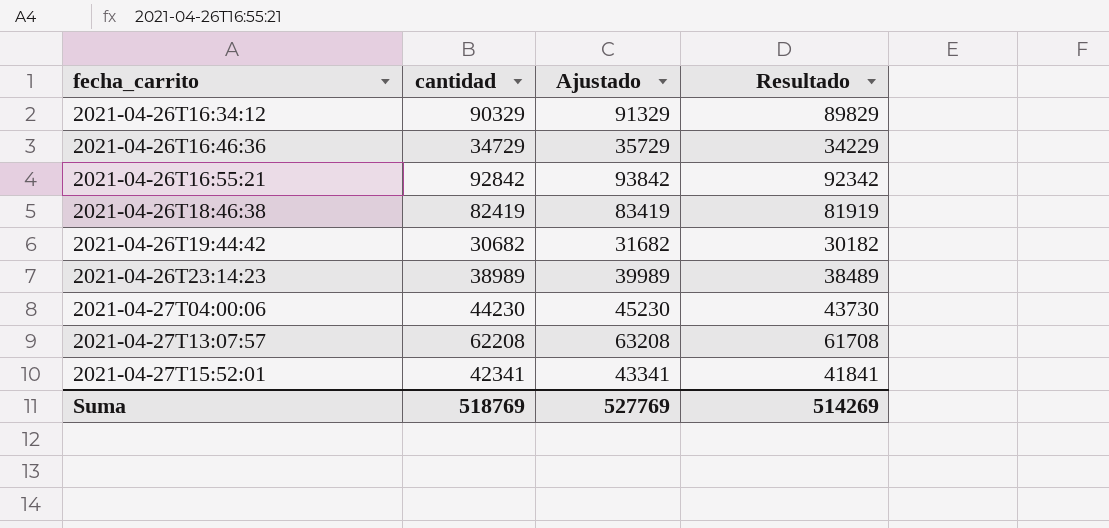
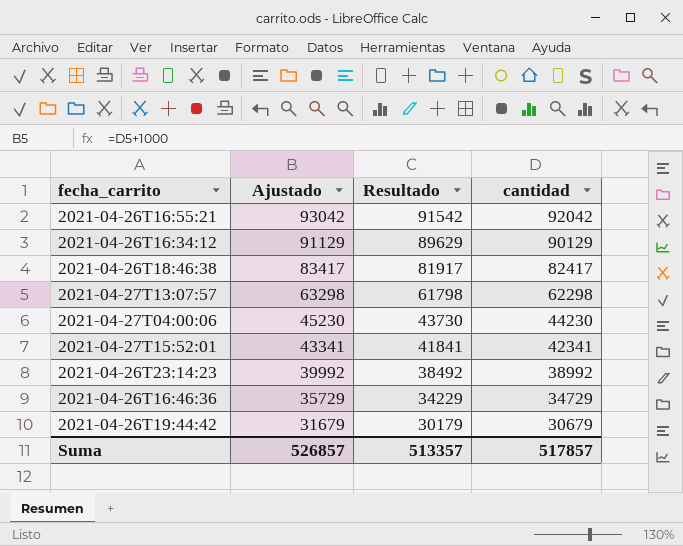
row order: fecha_carrito ascending -> Ajustado descending
column cantidad | position: 2 -> 4
2021-04-26T16:55:21 | Ajustado: 93842 -> 93042
2021-04-26T16:55:21 | Resultado: 92342 -> 91542
2021-04-26T16:55:21 | cantidad: 92842 -> 92042
2021-04-26T16:34:12 | Ajustado: 91329 -> 91129
2021-04-26T16:34:12 | Resultado: 89829 -> 89629
2021-04-26T16:34:12 | cantidad: 90329 -> 90129
2021-04-26T18:46:38 | Ajustado: 83419 -> 83417
2021-04-26T18:46:38 | Resultado: 81919 -> 81917
2021-04-26T18:46:38 | cantidad: 82419 -> 82417
2021-04-27T13:07:57 | Ajustado: 63208 -> 63298
2021-04-27T13:07:57 | Resultado: 61708 -> 61798
2021-04-27T13:07:57 | cantidad: 62208 -> 62298
2021-04-26T23:14:23 | Ajustado: 39989 -> 39992
2021-04-26T23:14:23 | Resultado: 38489 -> 38492
2021-04-26T23:14:23 | cantidad: 38989 -> 38992
2021-04-26T19:44:42 | Ajustado: 31682 -> 31679
2021-04-26T19:44:42 | Resultado: 30182 -> 30179
2021-04-26T19:44:42 | cantidad: 30682 -> 30679
Suma | Ajustado: 527769 -> 526857
Suma | Resultado: 514269 -> 513357
Suma | cantidad: 518769 -> 517857

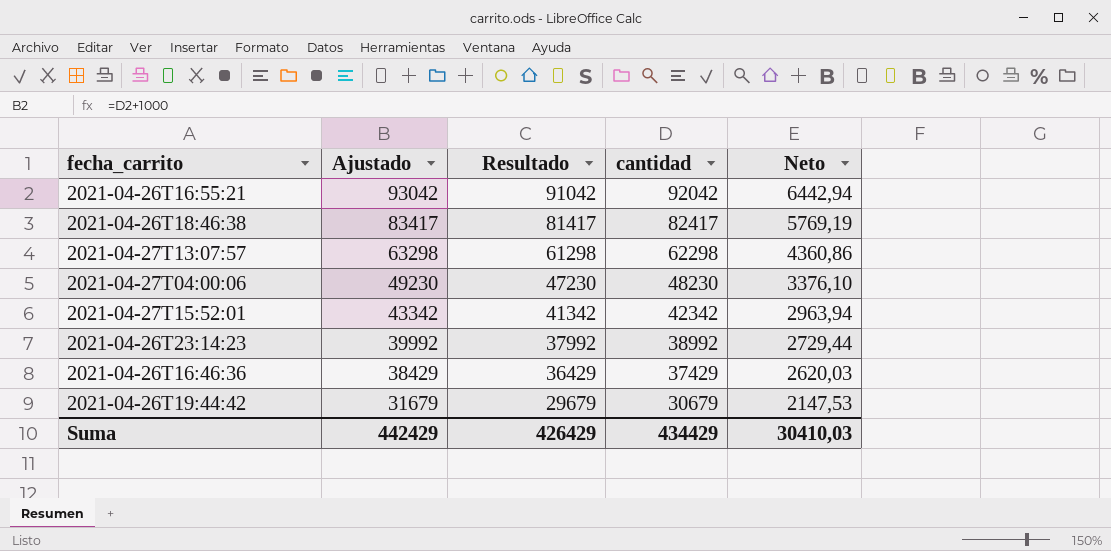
column Resultado | formula: [cantidad] - 500 -> [cantidad] - 1000
column Neto | formula: none -> [cantidad] * 0,07
row 2021-04-26T16:34:12: 91129 | 89629 | 90129 -> none
2021-04-27T04:00:06 | Ajustado: 45230 -> 49230
2021-04-27T04:00:06 | cantidad: 44230 -> 48230
2021-04-27T15:52:01 | Ajustado: 43341 -> 43342
2021-04-27T15:52:01 | cantidad: 42341 -> 42342
2021-04-26T16:46:36 | Ajustado: 35729 -> 38429
2021-04-26T16:46:36 | cantidad: 34729 -> 37429
Suma | Ajustado: 526857 -> 442429
Suma | Resultado: 513357 -> 426429
Suma | cantidad: 517857 -> 434429

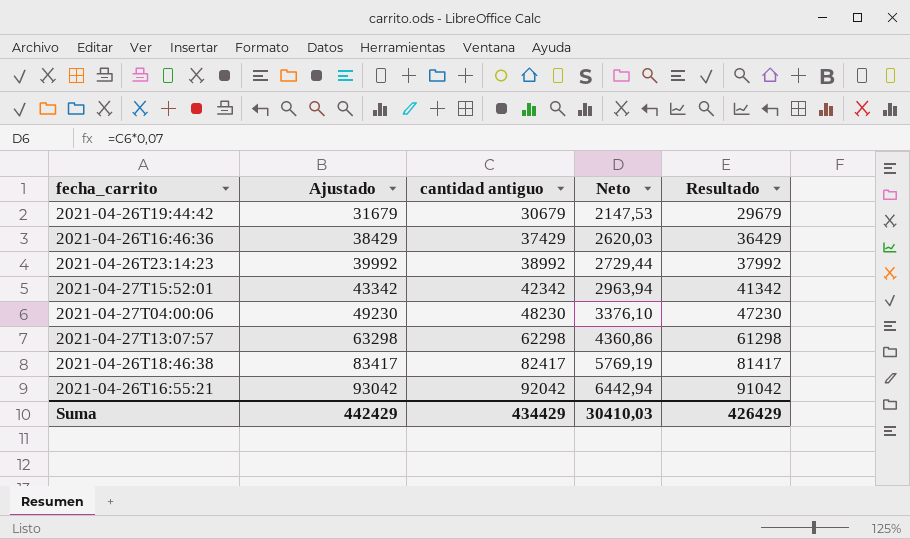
row order: Ajustado descending -> Ajustado ascending
column name: cantidad -> cantidad antiguo
column Resultado | position: 3 -> 5

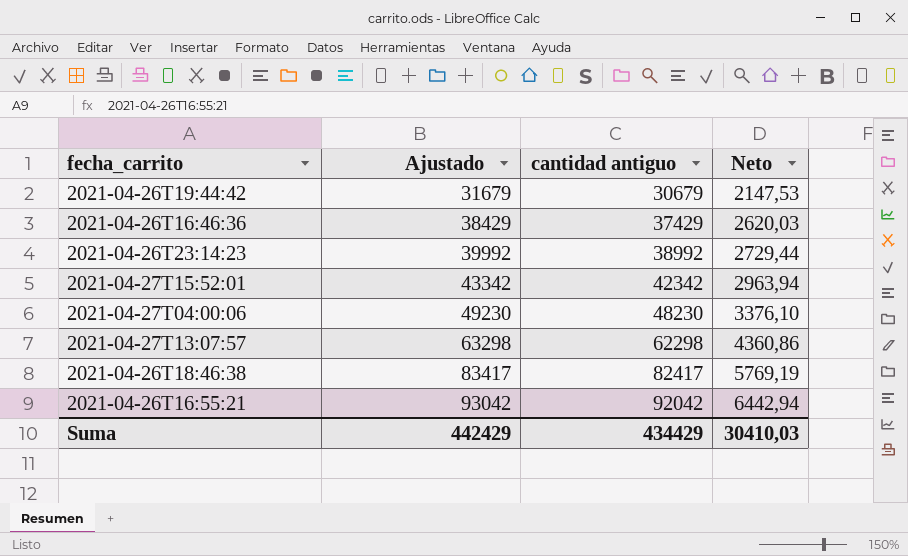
column Resultado | formula: [cantidad antiguo] - 1000 -> none

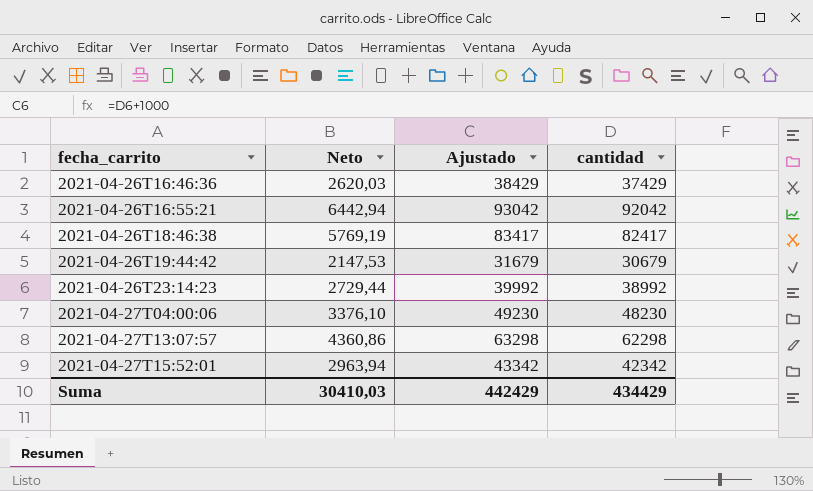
row order: Ajustado ascending -> fecha_carrito ascending
column Neto | position: 4 -> 2
column name: cantidad antiguo -> cantidad

